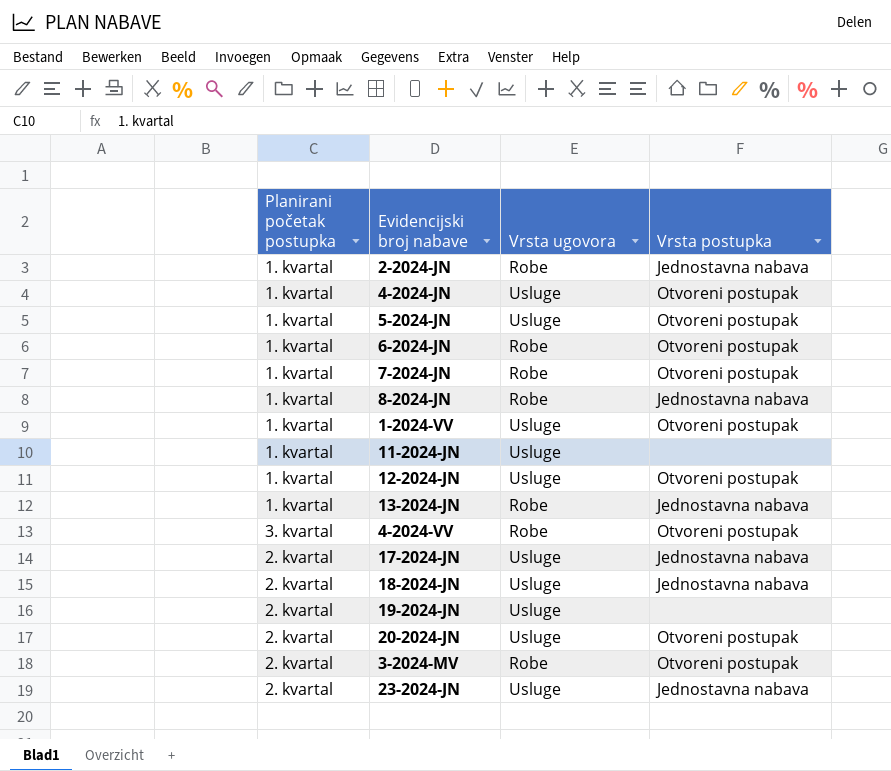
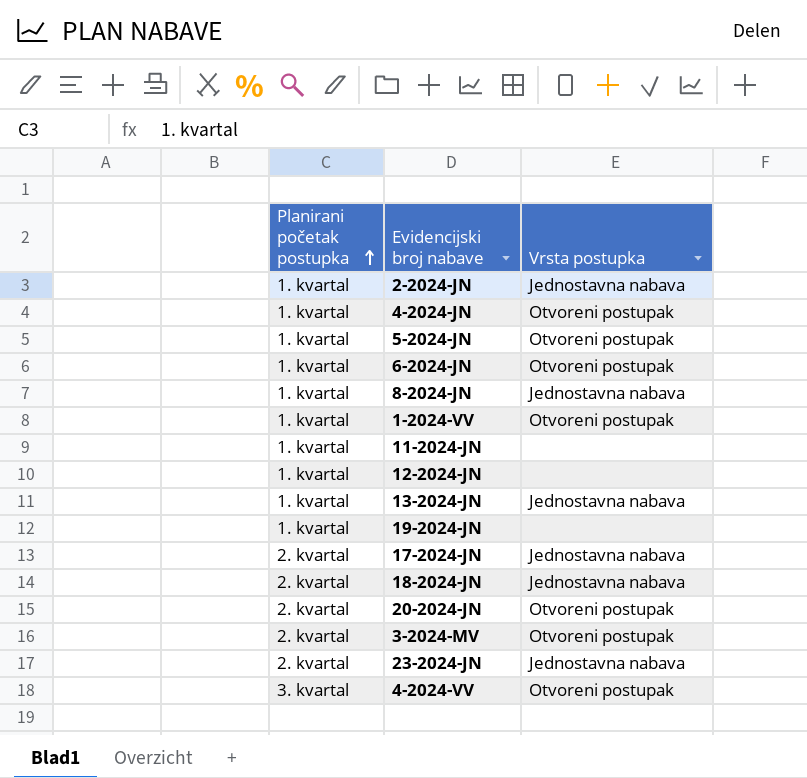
row order: none -> Planirani početak postupka ascending
column Vrsta ugovora | position: 3 -> none
row 7-2024-JN: 1. kvartal | Robe | Otvoreni postupak -> none
12-2024-JN | Vrsta postupka: Otvoreni postupak -> none
19-2024-JN | Planirani početak postupka: 2. kvartal -> 1. kvartal

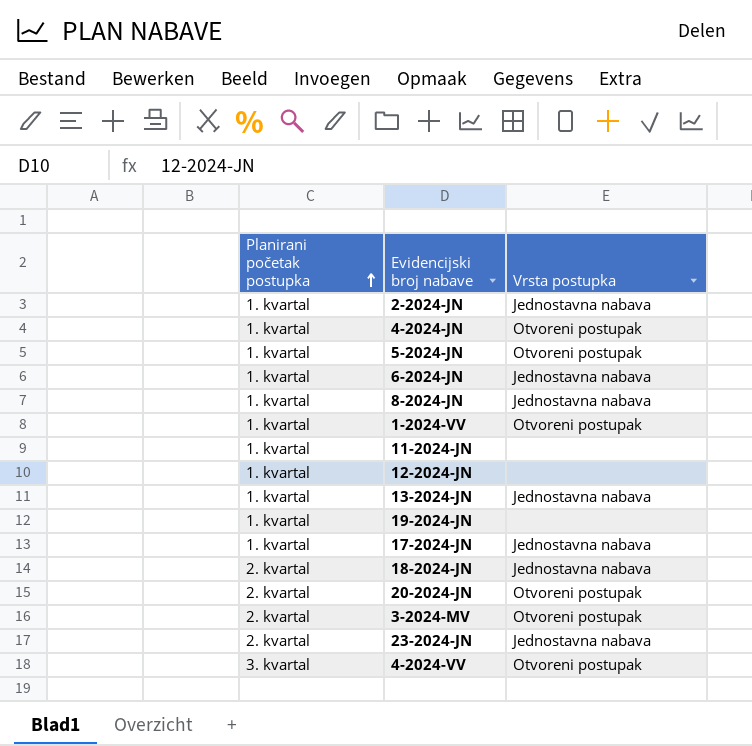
6-2024-JN | Vrsta postupka: Otvoreni postupak -> Jednostavna nabava
17-2024-JN | Planirani početak postupka: 2. kvartal -> 1. kvartal

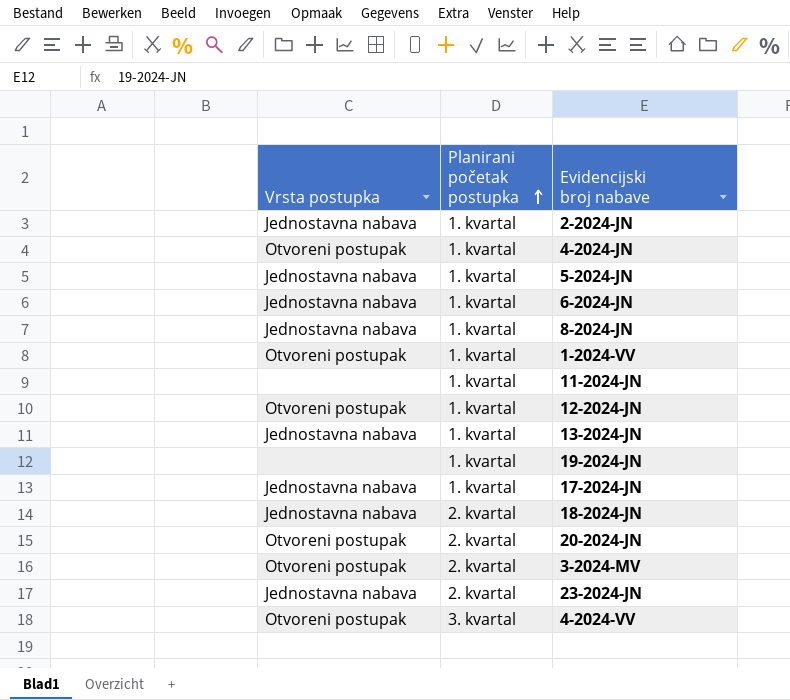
column Vrsta postupka | position: 3 -> 1
5-2024-JN | Vrsta postupka: Otvoreni postupak -> Jednostavna nabava
12-2024-JN | Vrsta postupka: none -> Otvoreni postupak

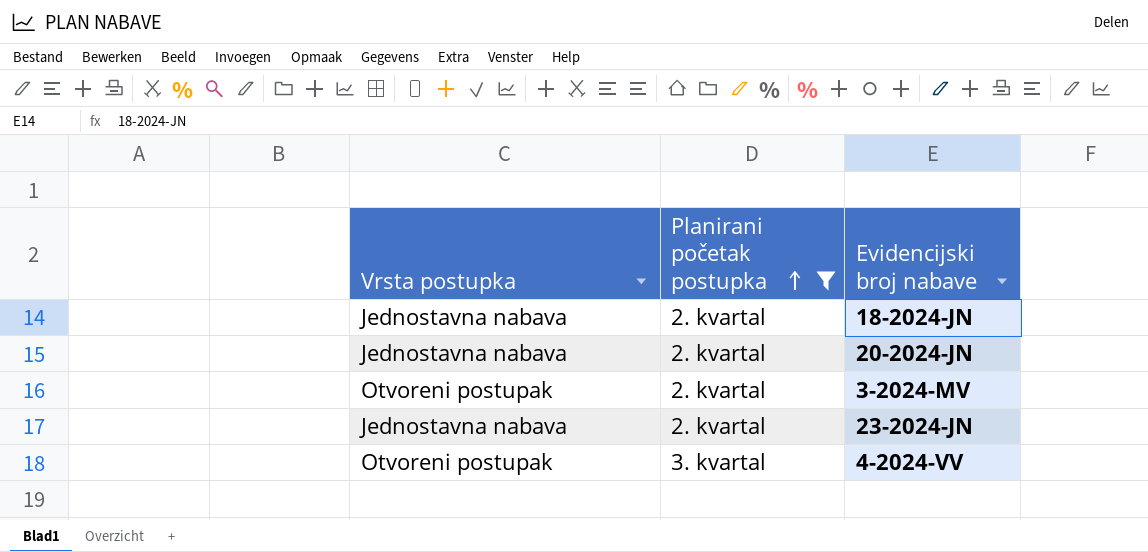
filter: none -> Planirani početak postupka != 1. kvartal
20-2024-JN | Vrsta postupka: Otvoreni postupak -> Jednostavna nabava

